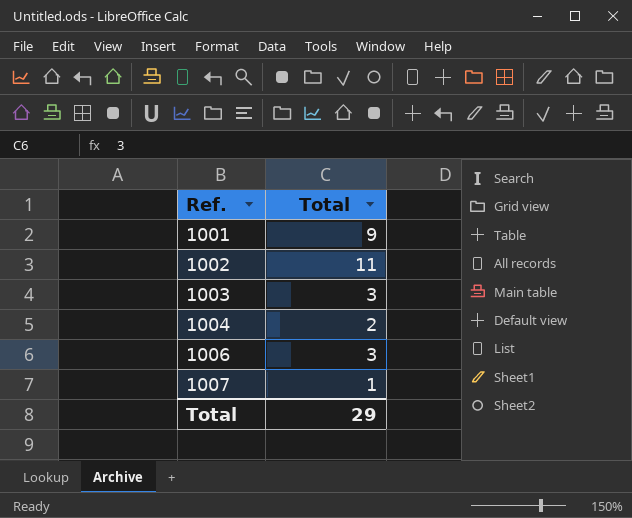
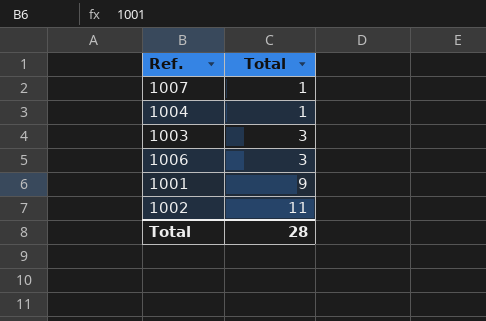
row order: Ref. ascending -> Total ascending
1004 | Total: 2 -> 1
Total | Total: 29 -> 28

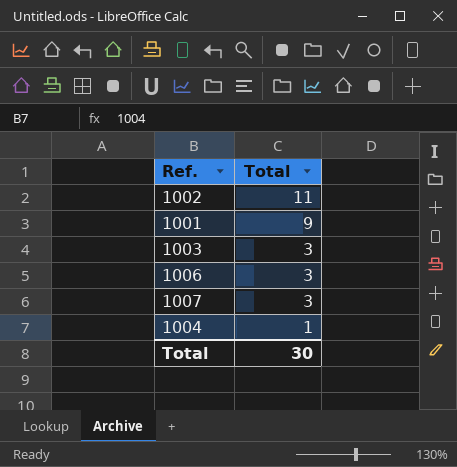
row order: Total ascending -> Total descending
1007 | Total: 1 -> 3
Total | Total: 28 -> 30

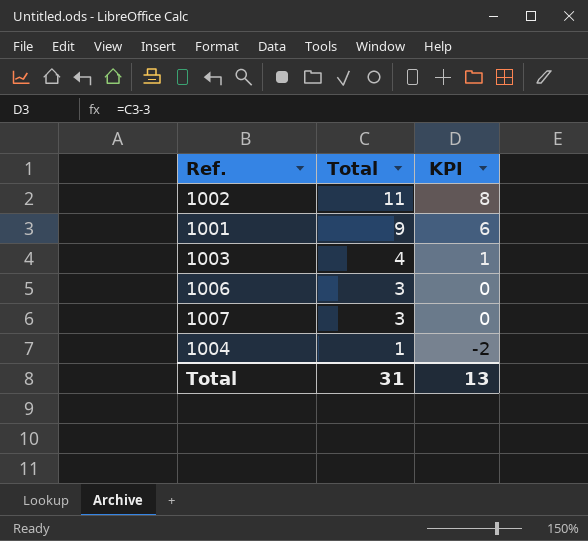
column KPI | formula: none -> [Total] - 3
1003 | Total: 3 -> 4
Total | Total: 30 -> 31

